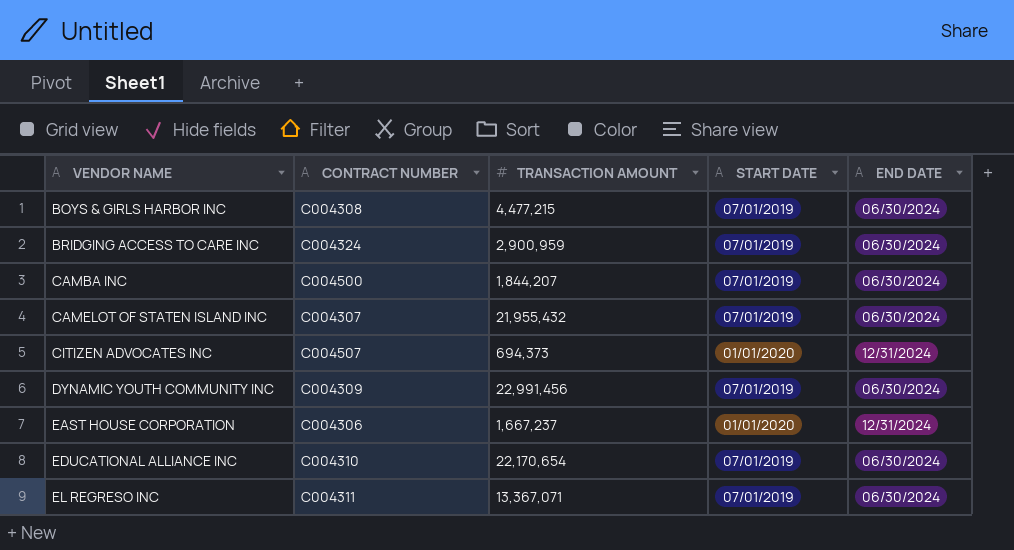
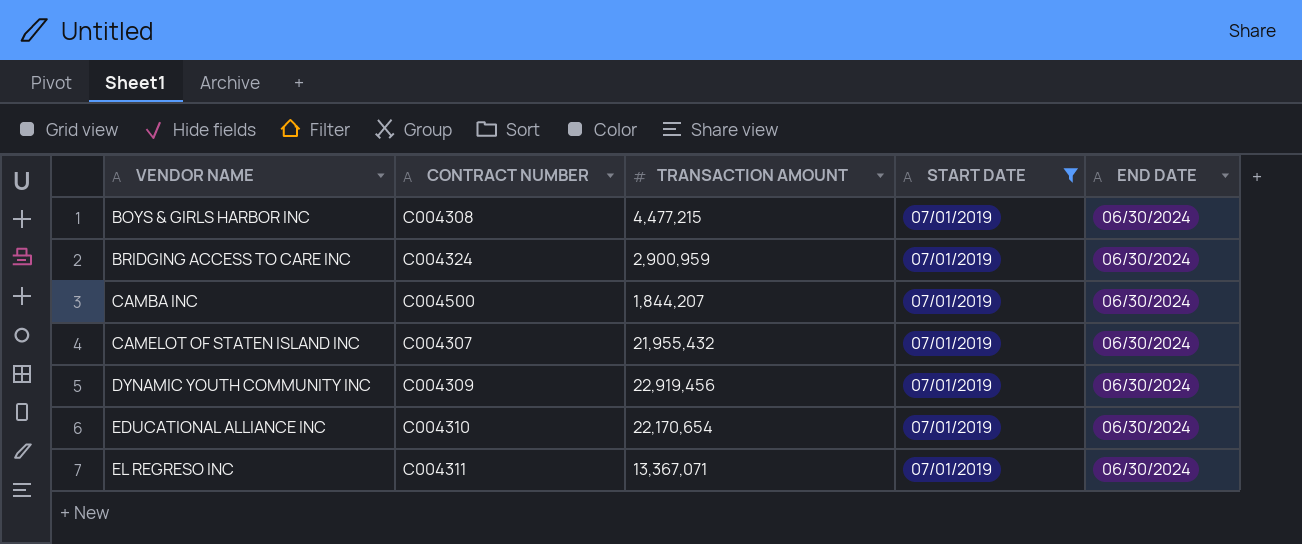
filter: none -> START DATE = 07/01/2019
DYNAMIC YOUTH COMMUNITY INC | TRANSACTION AMOUNT: 22,991,456 -> 22,919,456

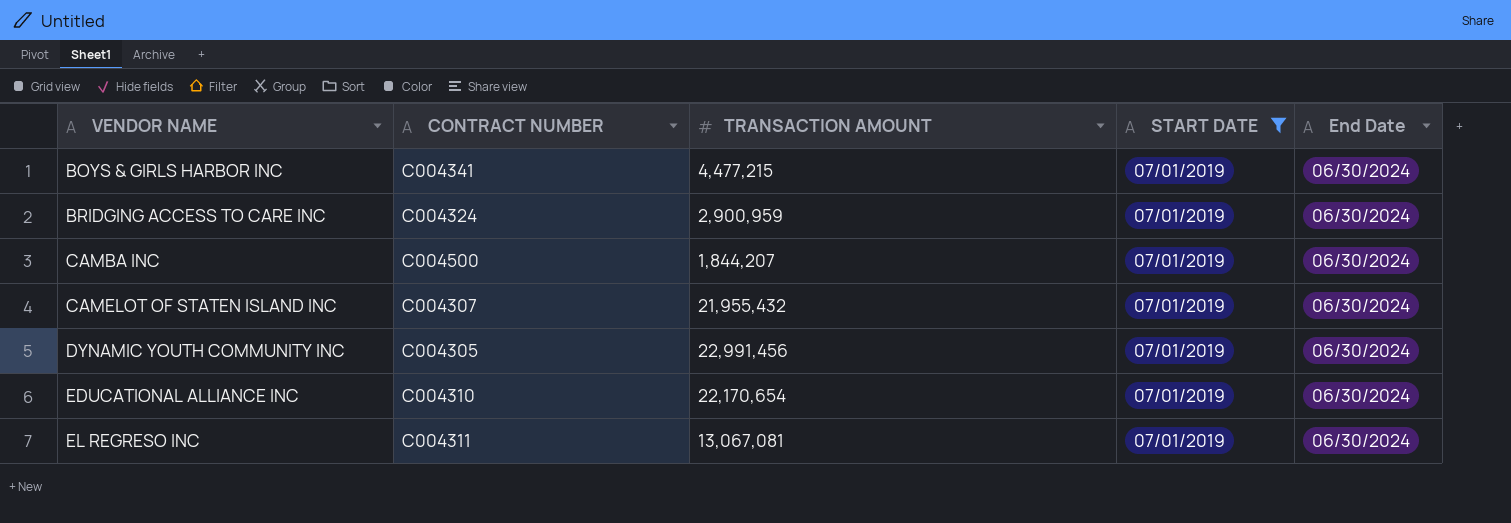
column name: END DATE -> End Date
BOYS & GIRLS HARBOR INC | CONTRACT NUMBER: C004308 -> C004341
DYNAMIC YOUTH COMMUNITY INC | CONTRACT NUMBER: C004309 -> C004305
DYNAMIC YOUTH COMMUNITY INC | TRANSACTION AMOUNT: 22,919,456 -> 22,991,456
EL REGRESO INC | TRANSACTION AMOUNT: 13,367,071 -> 13,067,081

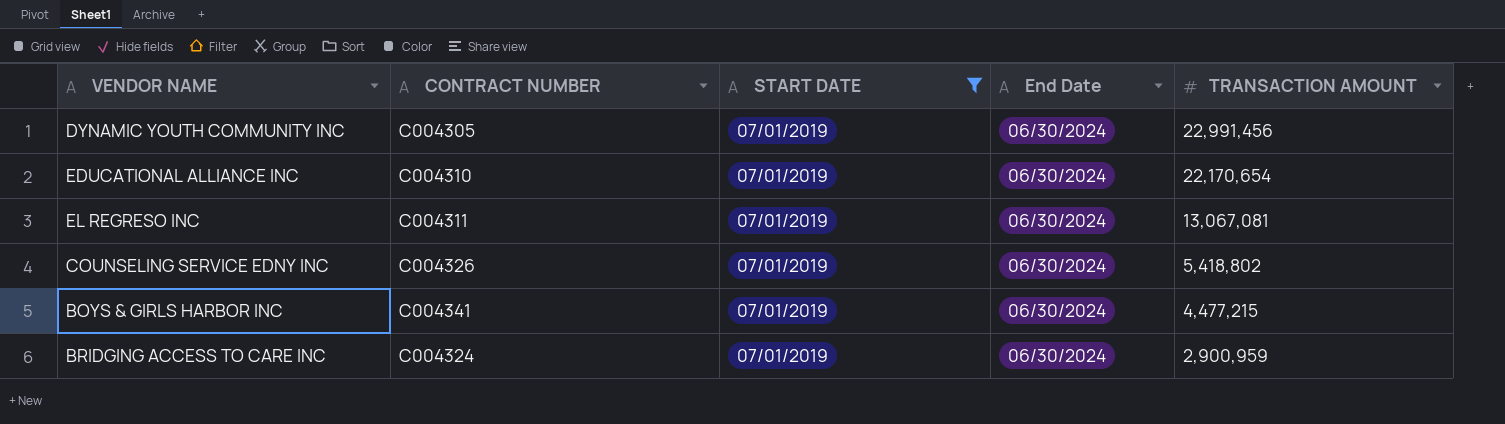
row order: VENDOR NAME ascending -> TRANSACTION AMOUNT descending
column TRANSACTION AMOUNT | position: 3 -> 5
row CAMBA INC: C004500 | 1,844,207 | 07/01/2019 | 06/30/2024 -> none
row CAMELOT OF STATEN ISLAND INC: C004307 | 21,955,432 | 07/01/2019 | 06/30/2024 -> none
row COUNSELING SERVICE EDNY INC: none -> C004326 | 07/01/2019 | 06/30/2024 | 5,418,802

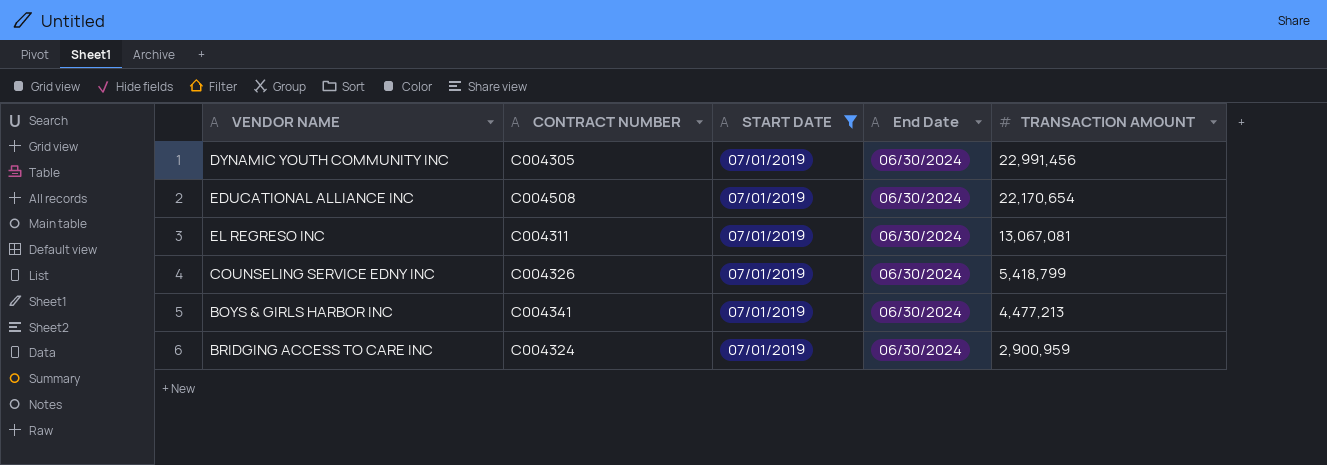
EDUCATIONAL ALLIANCE INC | CONTRACT NUMBER: C004310 -> C004508
COUNSELING SERVICE EDNY INC | TRANSACTION AMOUNT: 5,418,802 -> 5,418,799
BOYS & GIRLS HARBOR INC | TRANSACTION AMOUNT: 4,477,215 -> 4,477,213

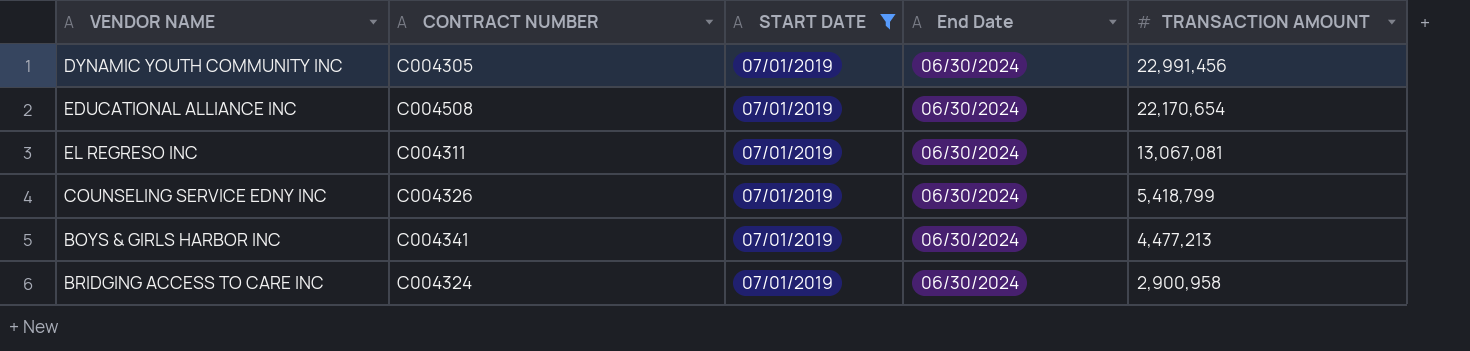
BRIDGING ACCESS TO CARE INC | TRANSACTION AMOUNT: 2,900,959 -> 2,900,958

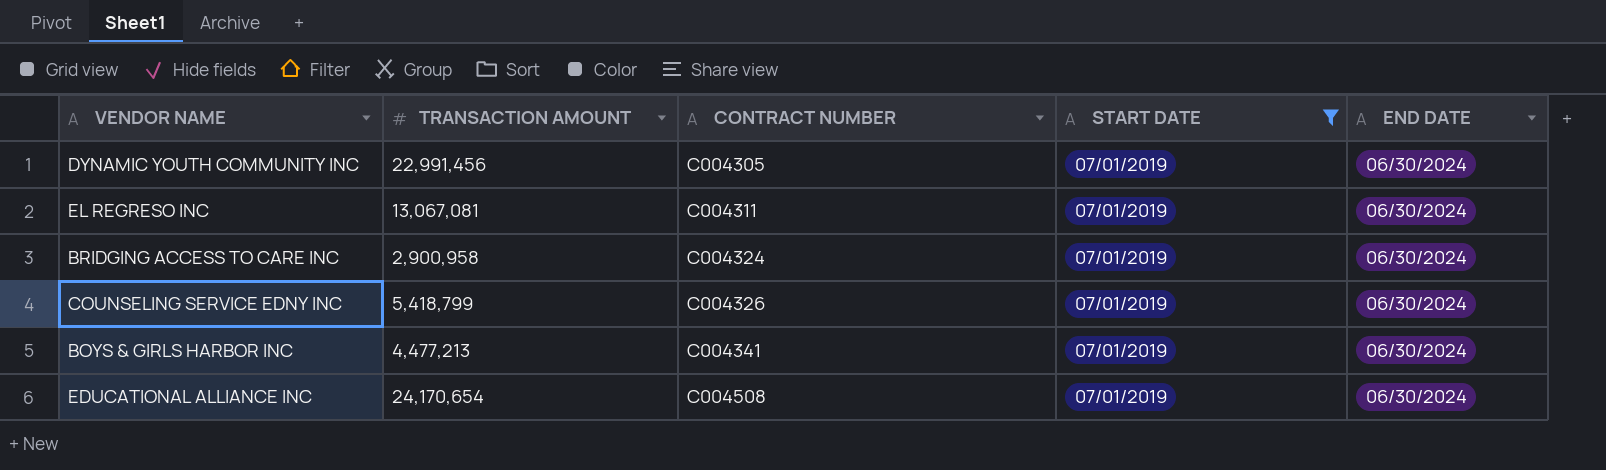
row order: TRANSACTION AMOUNT descending -> CONTRACT NUMBER ascending
column TRANSACTION AMOUNT | position: 5 -> 2
column name: End Date -> END DATE
EDUCATIONAL ALLIANCE INC | TRANSACTION AMOUNT: 22,170,654 -> 24,170,654

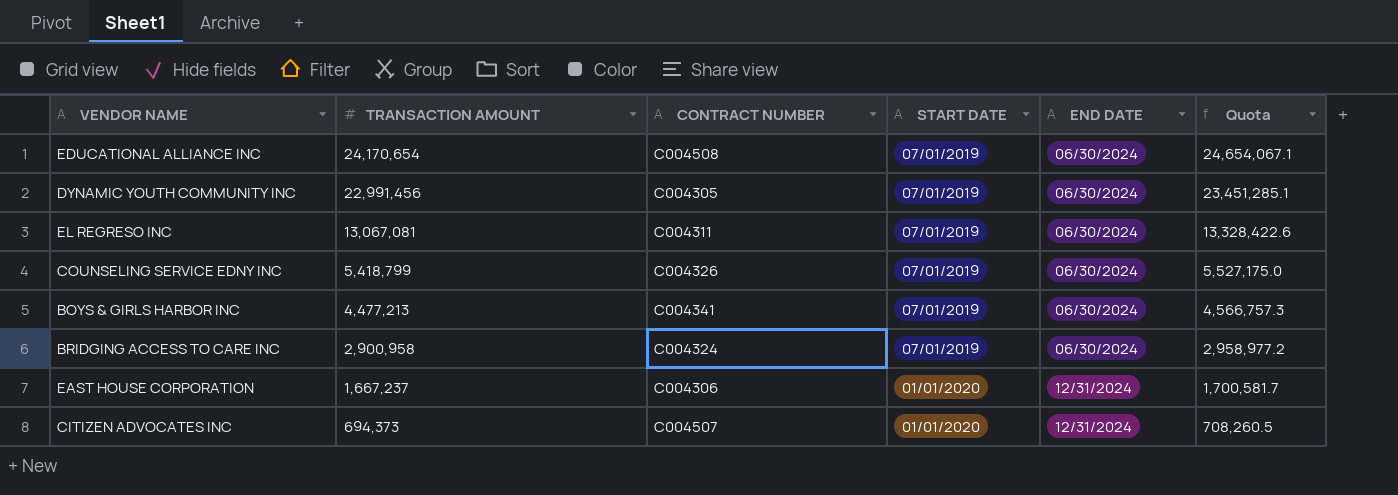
filter: START DATE = 07/01/2019 -> none
row order: CONTRACT NUMBER ascending -> TRANSACTION AMOUNT descending
column Quota | formula: none -> [TRANSACTION AMOUNT] * 1.02

